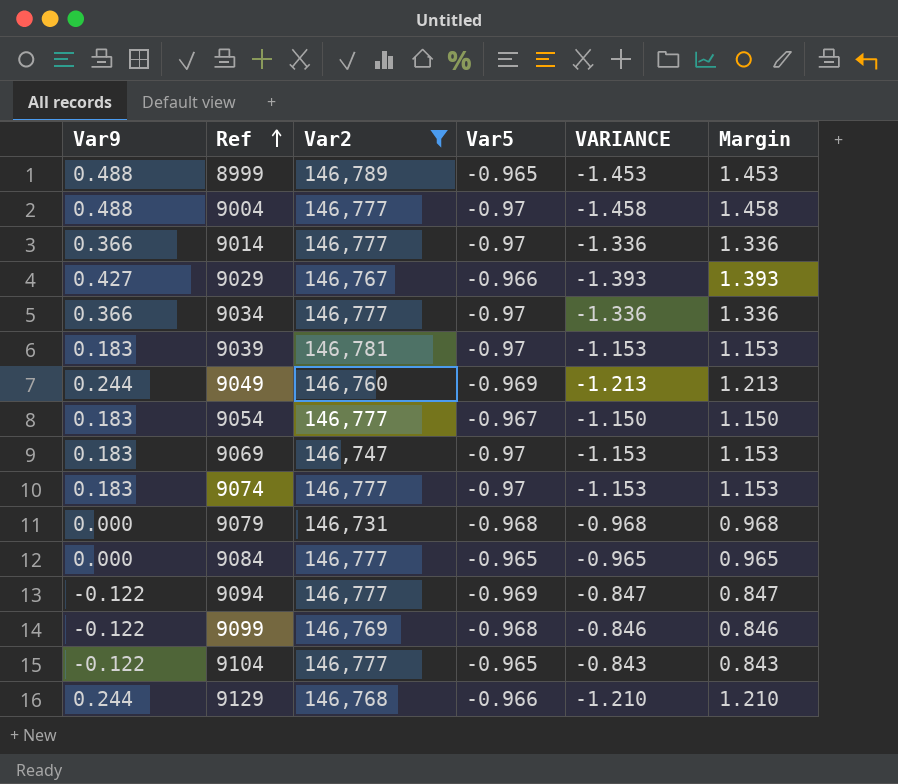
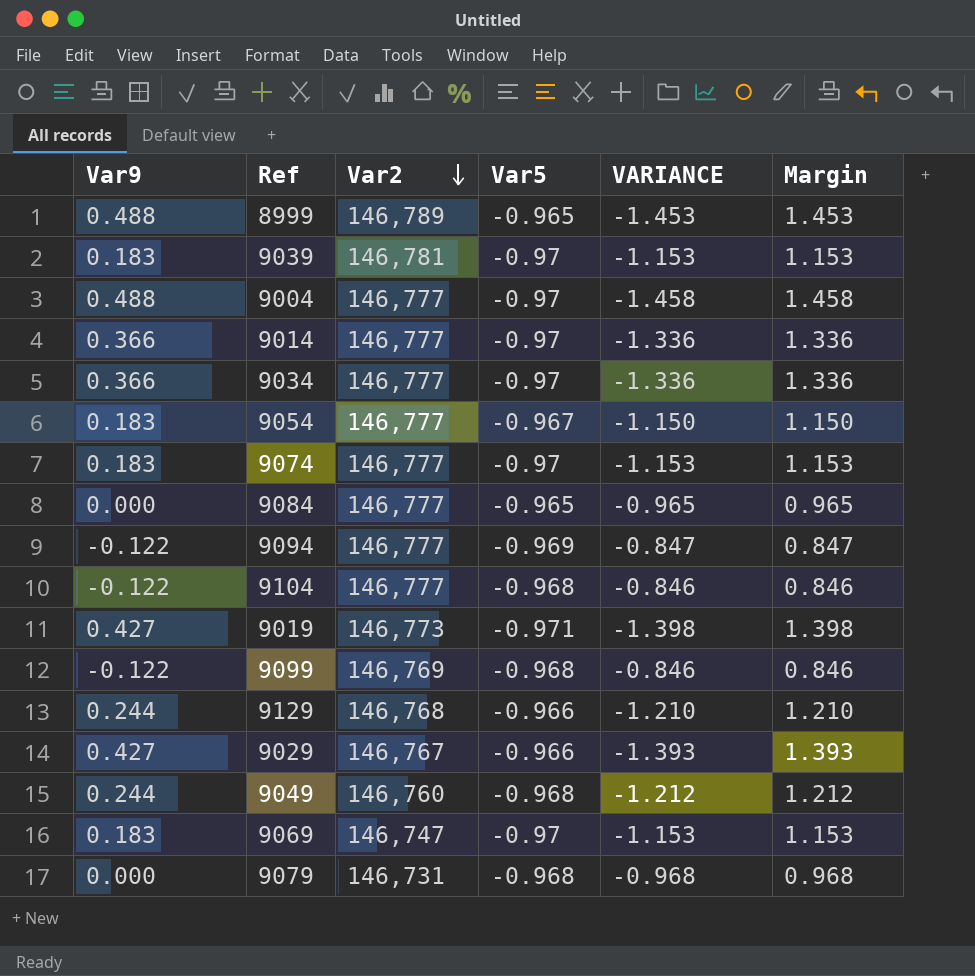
filter: Var2 != 146,773 -> none
row order: Ref ascending -> Var2 descending
9104 | Var5: -0.965 -> -0.968
9104 | VARIANCE: -0.843 -> -0.846
9104 | Margin: 0.843 -> 0.846
9049 | Var5: -0.969 -> -0.968
9049 | VARIANCE: -1.213 -> -1.212
9049 | Margin: 1.213 -> 1.212

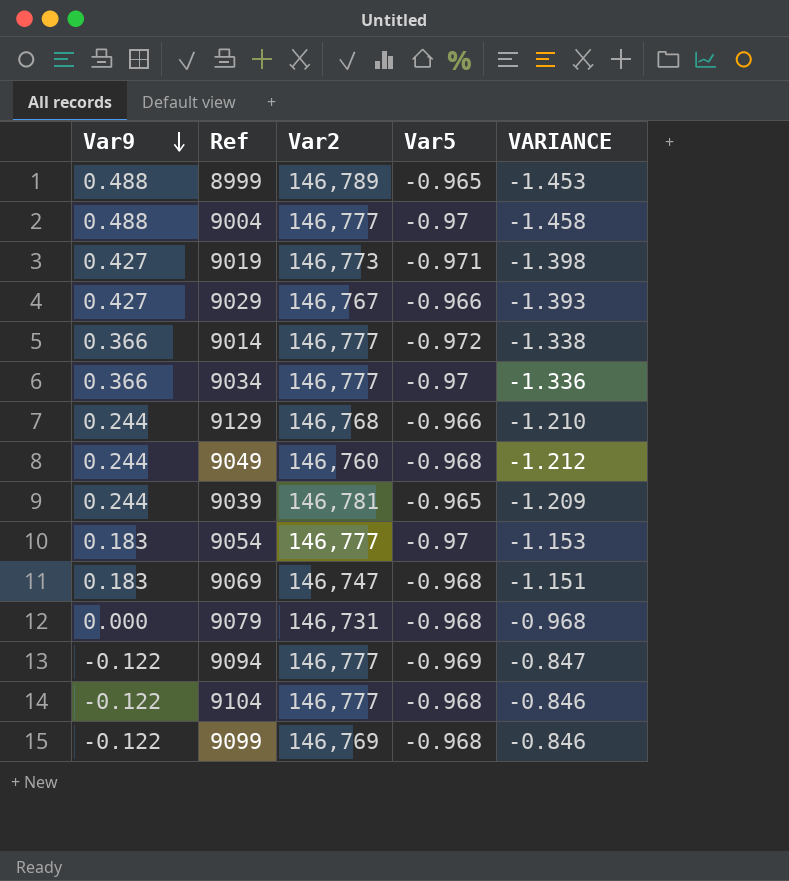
row order: Var2 descending -> Var9 descending
column Margin | formula: [Var9] - [Var5] -> none
row 9074: 0.183 | 146,777 | -0.97 | -1.153 | 1.153 -> none
row 9084: 0.000 | 146,777 | -0.965 | -0.965 | 0.965 -> none
9014 | Var5: -0.97 -> -0.972
9014 | VARIANCE: -1.336 -> -1.338
9039 | Var9: 0.183 -> 0.244
9039 | Var5: -0.97 -> -0.965
9039 | VARIANCE: -1.153 -> -1.209
9054 | Var5: -0.967 -> -0.97
9054 | VARIANCE: -1.150 -> -1.153
9069 | Var5: -0.97 -> -0.968
9069 | VARIANCE: -1.153 -> -1.151

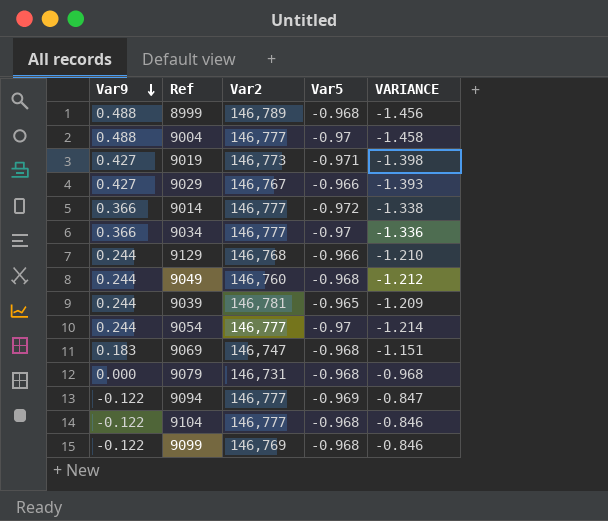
8999 | Var5: -0.965 -> -0.968
8999 | VARIANCE: -1.453 -> -1.456
9054 | Var9: 0.183 -> 0.244
9054 | VARIANCE: -1.153 -> -1.214

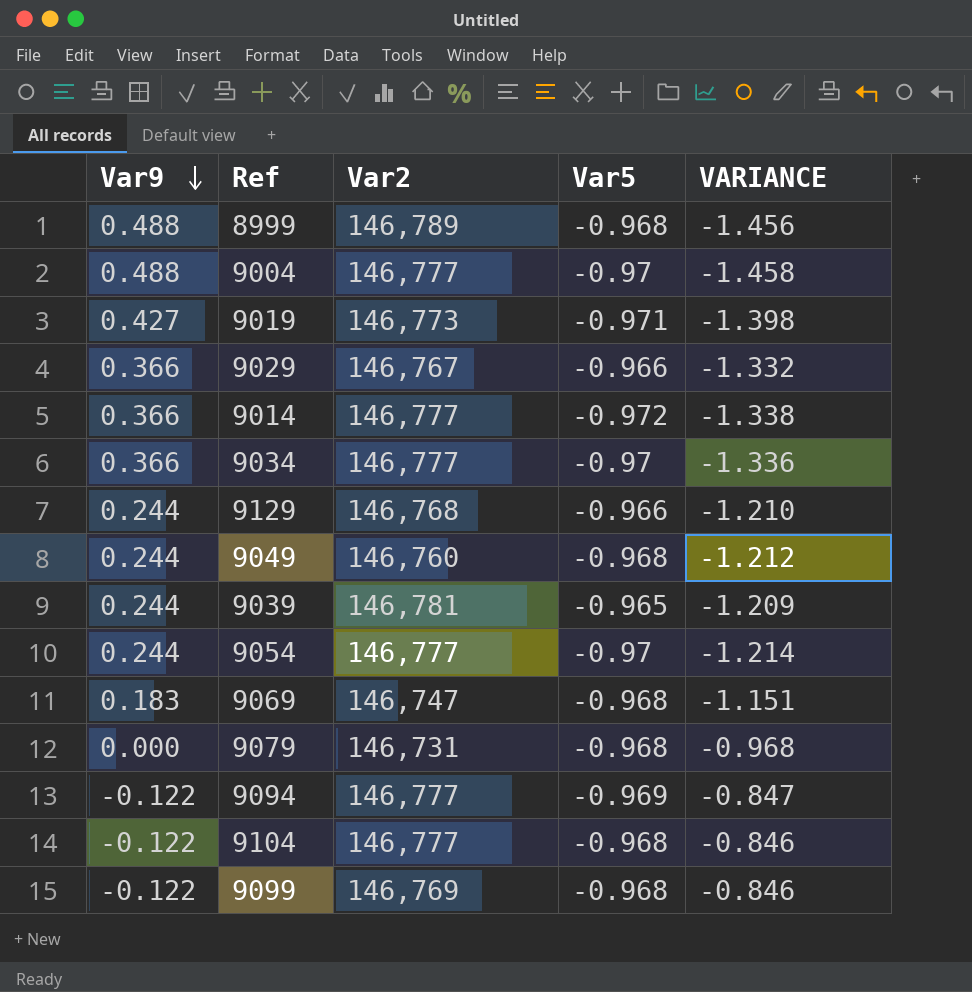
9029 | Var9: 0.427 -> 0.366
9029 | VARIANCE: -1.393 -> -1.332

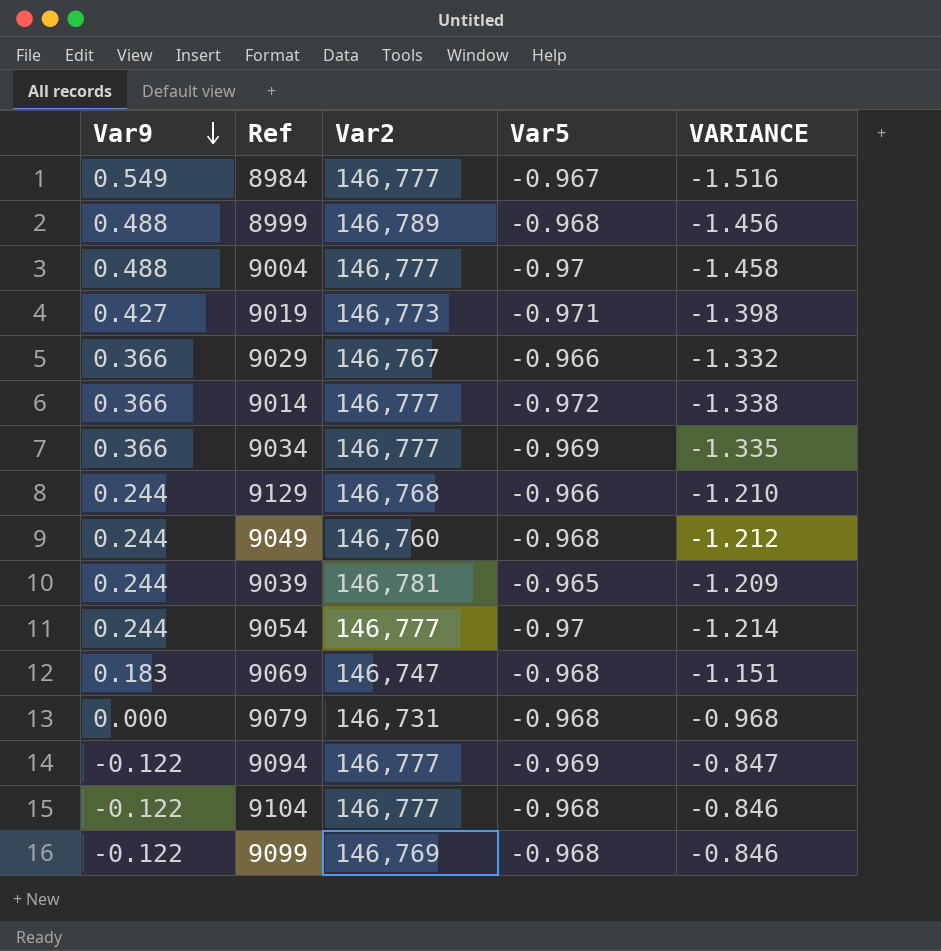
row 8984: none -> 0.549 | 146,777 | -0.967 | -1.516
9034 | Var5: -0.97 -> -0.969
9034 | VARIANCE: -1.336 -> -1.335

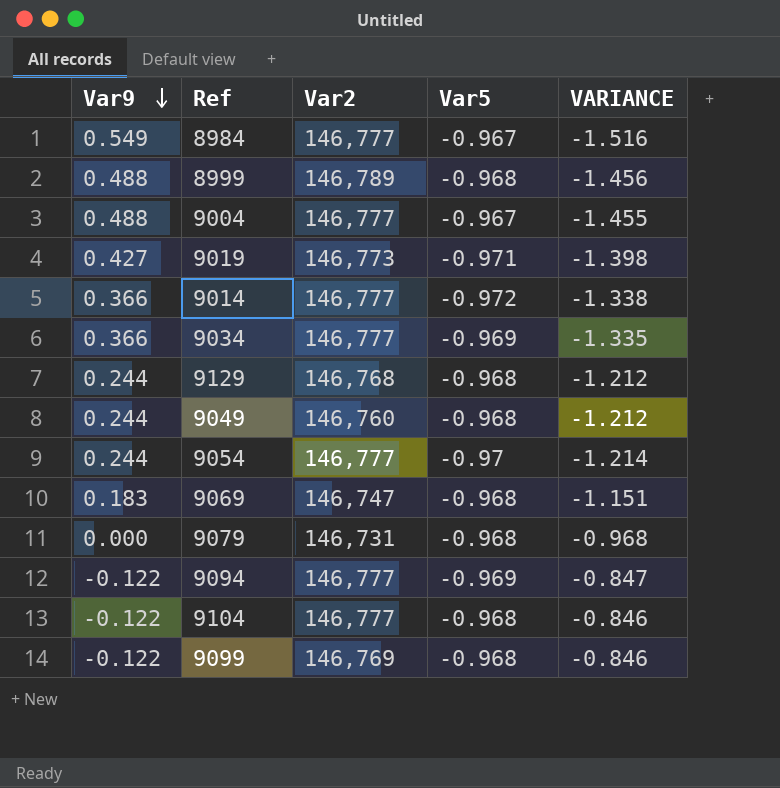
row 9029: 0.366 | 146,767 | -0.966 | -1.332 -> none
row 9039: 0.244 | 146,781 | -0.965 | -1.209 -> none
9004 | Var5: -0.97 -> -0.967
9004 | VARIANCE: -1.458 -> -1.455
9129 | Var5: -0.966 -> -0.968
9129 | VARIANCE: -1.210 -> -1.212

